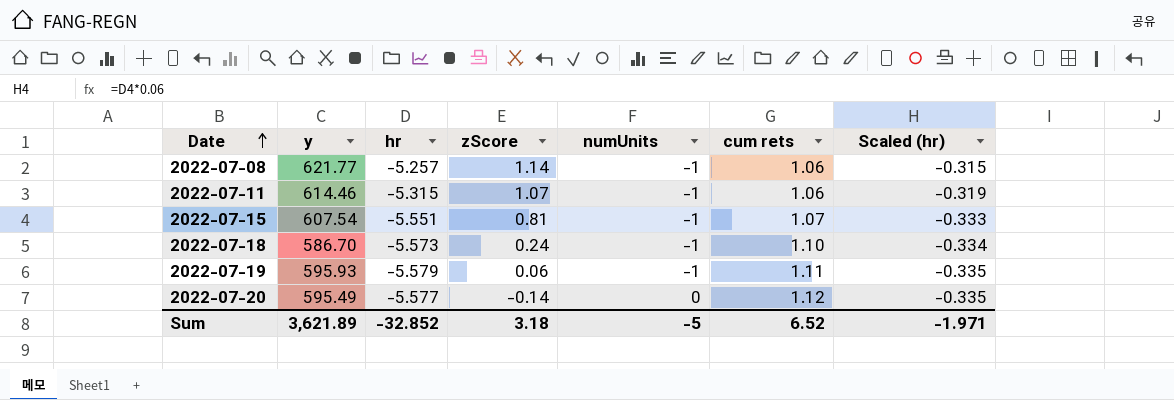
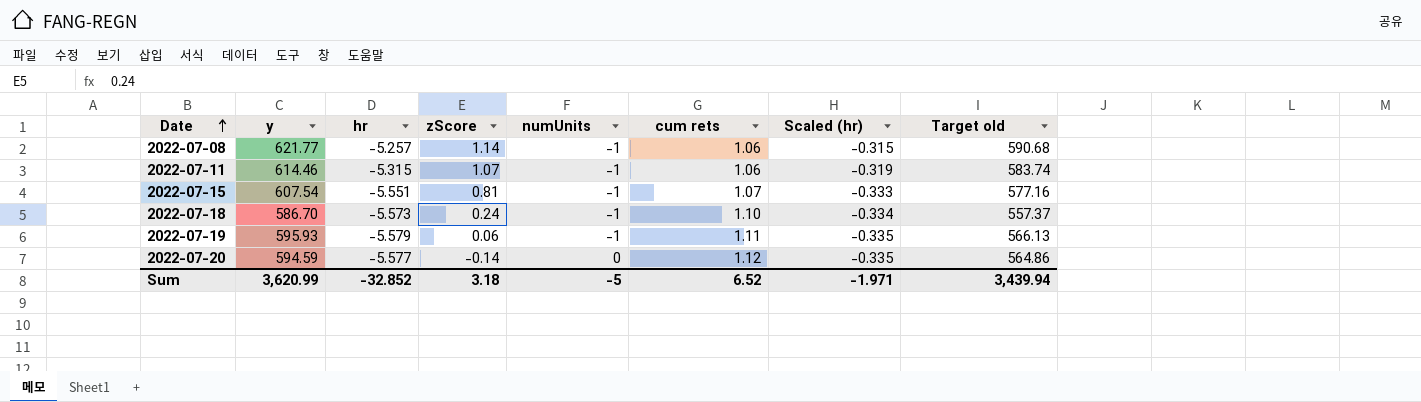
column Target old | formula: none -> [y] * 0.95
2022-07-20 | y: 595.49 -> 594.59
Sum | y: 3,621.89 -> 3,620.99

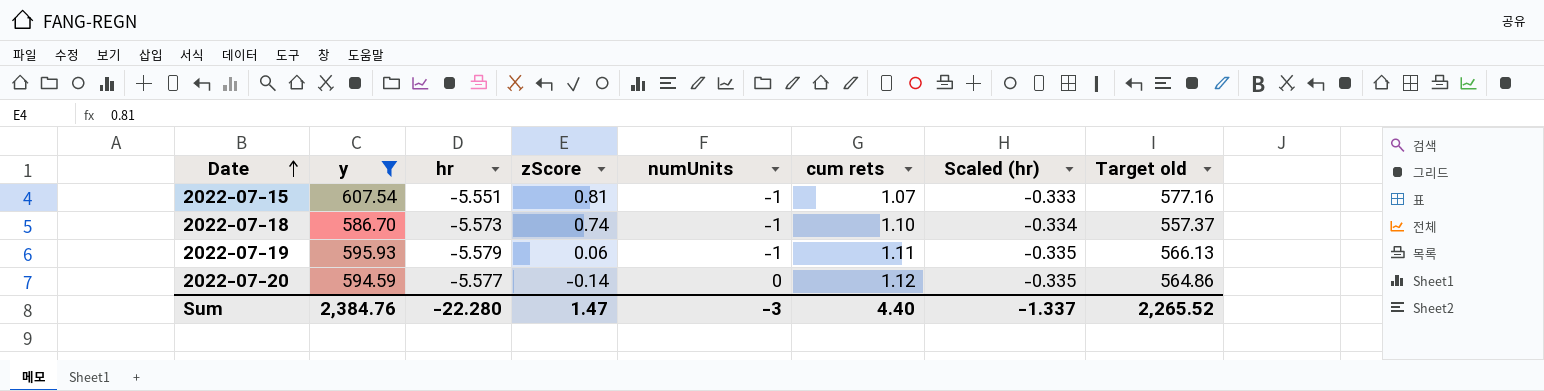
filter: none -> y <= 607.54
2022-07-18 | zScore: 0.24 -> 0.74
Sum | y: 3,620.99 -> 2,384.76
Sum | hr: -32.852 -> -22.280
Sum | zScore: 3.18 -> 1.47
Sum | numUnits: -5 -> -3
Sum | cum rets: 6.52 -> 4.40
Sum | Scaled (hr): -1.971 -> -1.337
Sum | Target old: 3,439.94 -> 2,265.52

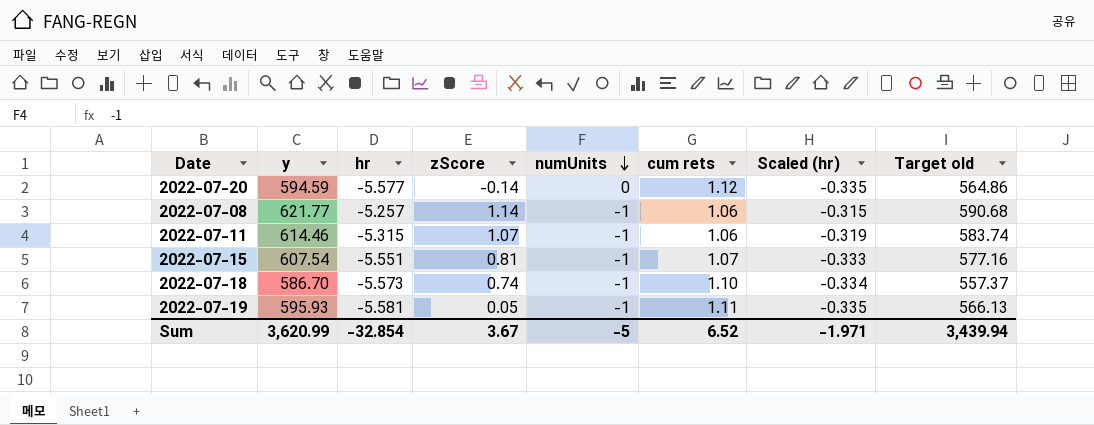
filter: y <= 607.54 -> none
row order: Date ascending -> numUnits descending
2022-07-19 | hr: -5.579 -> -5.581
2022-07-19 | zScore: 0.06 -> 0.05
Sum | y: 2,384.76 -> 3,620.99
Sum | hr: -22.280 -> -32.854
Sum | zScore: 1.47 -> 3.67
Sum | numUnits: -3 -> -5
Sum | cum rets: 4.40 -> 6.52
Sum | Scaled (hr): -1.337 -> -1.971
Sum | Target old: 2,265.52 -> 3,439.94

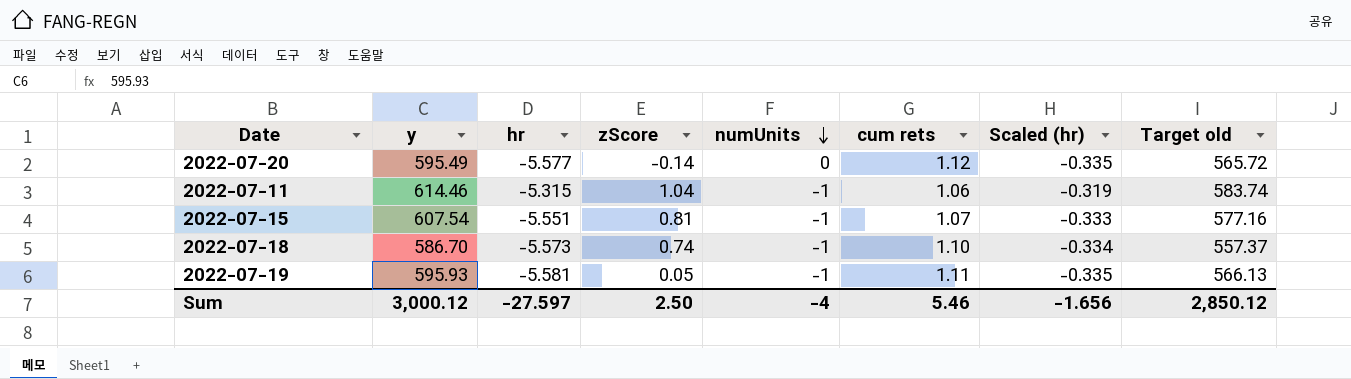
row 2022-07-08: 621.77 | -5.257 | 1.14 | -1 | 1.06 | -0.315 | 590.68 -> none
2022-07-20 | y: 594.59 -> 595.49
2022-07-20 | Target old: 564.86 -> 565.72
2022-07-11 | zScore: 1.07 -> 1.04
Sum | y: 3,620.99 -> 3,000.12
Sum | hr: -32.854 -> -27.597
Sum | zScore: 3.67 -> 2.50
Sum | numUnits: -5 -> -4
Sum | cum rets: 6.52 -> 5.46
Sum | Scaled (hr): -1.971 -> -1.656
Sum | Target old: 3,439.94 -> 2,850.12

